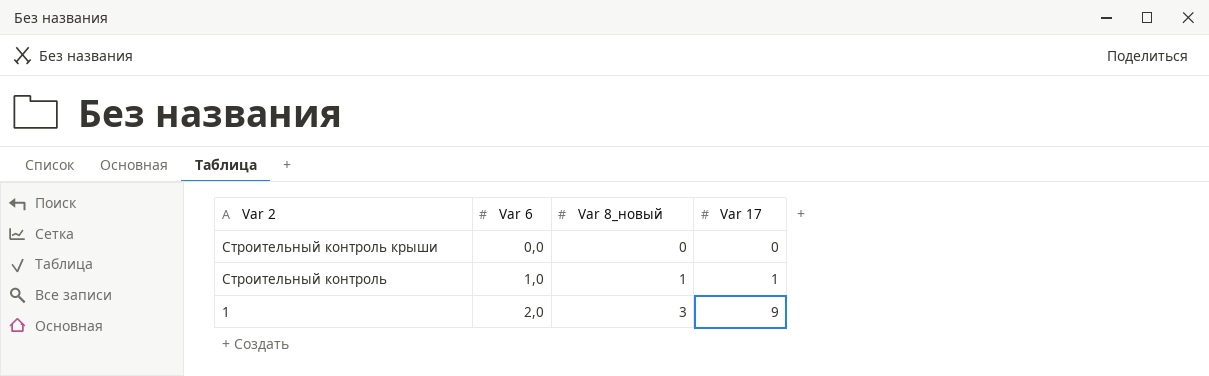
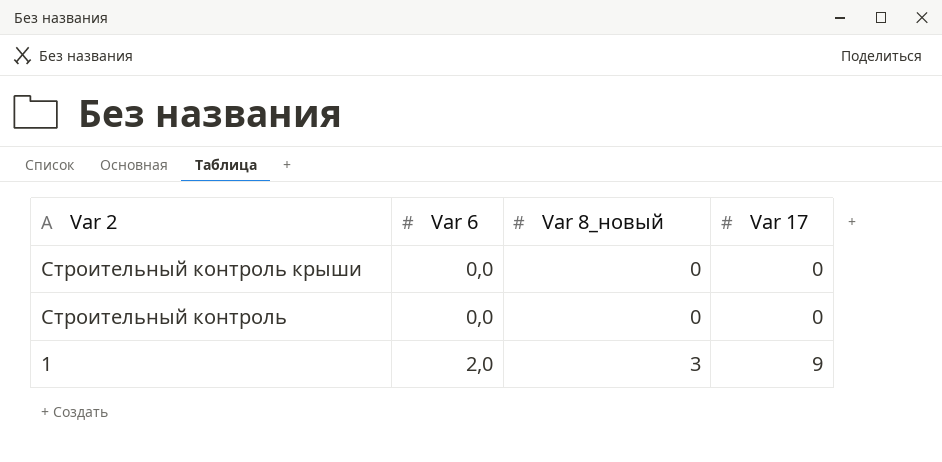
Строительный контроль | Var 6: 1,0 -> 0,0
Строительный контроль | Var 8_новый: 1 -> 0
Строительный контроль | Var 17: 1 -> 0

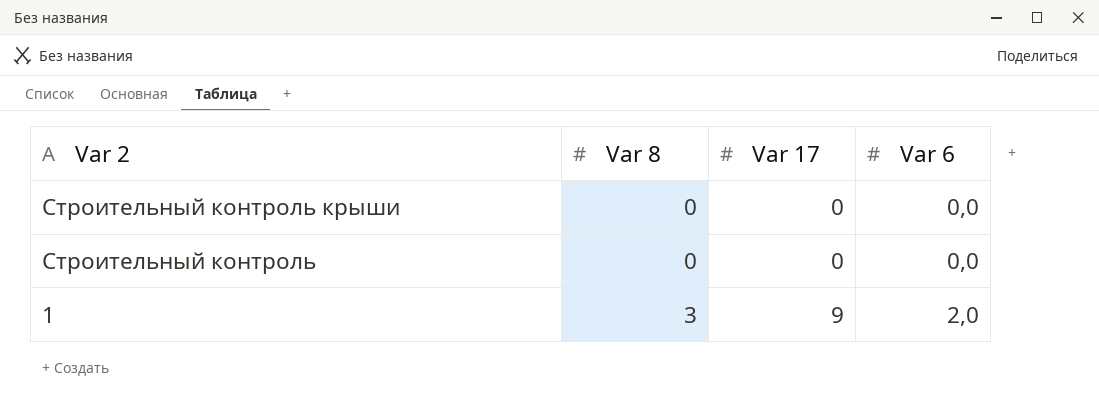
column name: Var 8_новый -> Var 8
column Var 6 | position: 2 -> 4

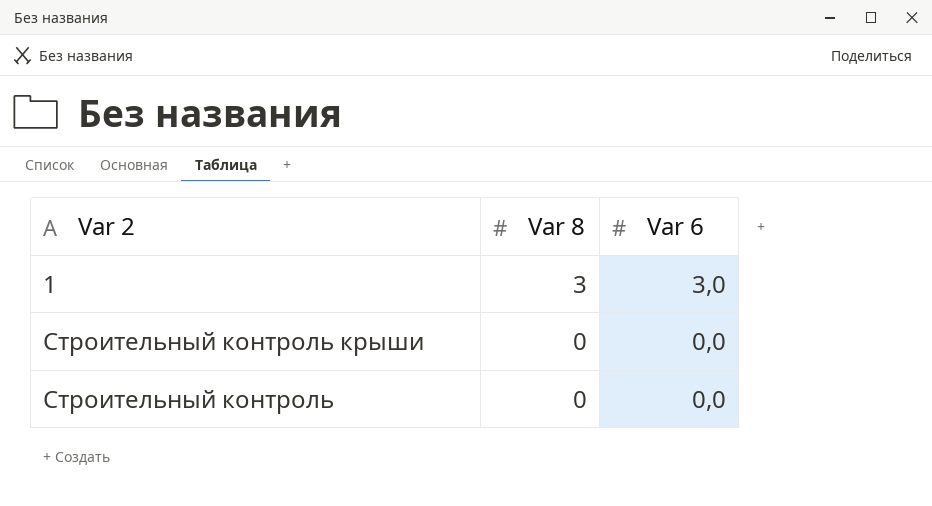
row order: Var 2 descending -> Var 8 descending
column Var 17 | position: 3 -> none
1 | Var 6: 2,0 -> 3,0

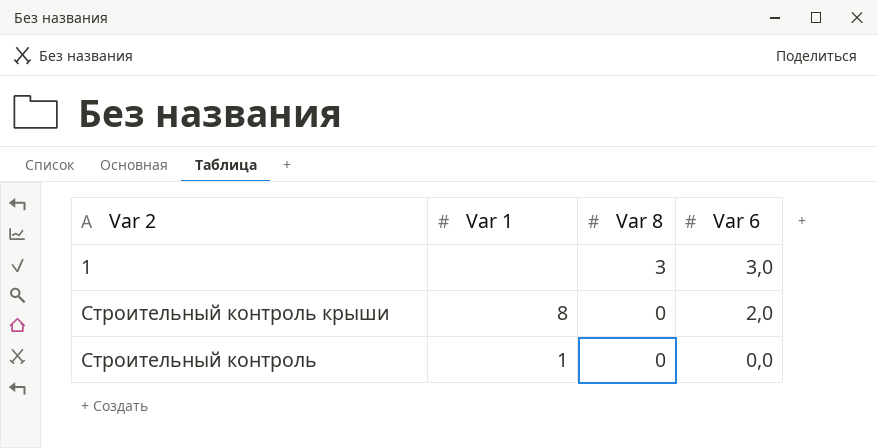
column Var 1 | position: none -> 2
Строительный контроль крыши | Var 6: 0,0 -> 2,0

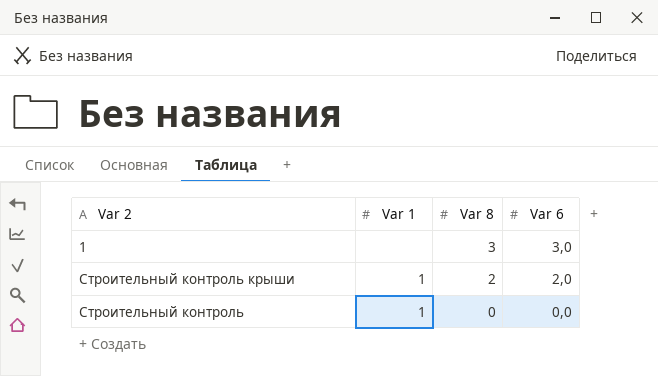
Строительный контроль крыши | Var 1: 8 -> 1
Строительный контроль крыши | Var 8: 0 -> 2

